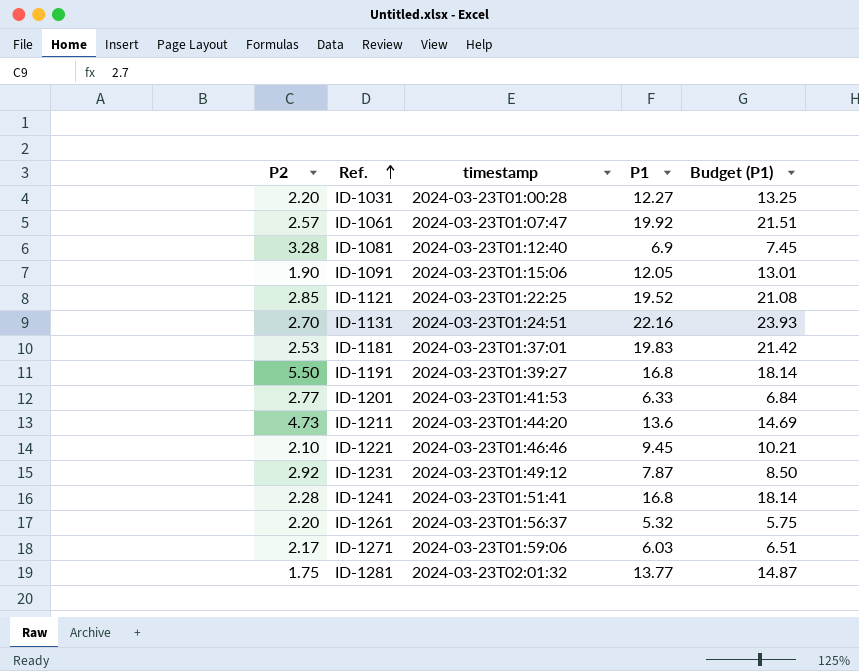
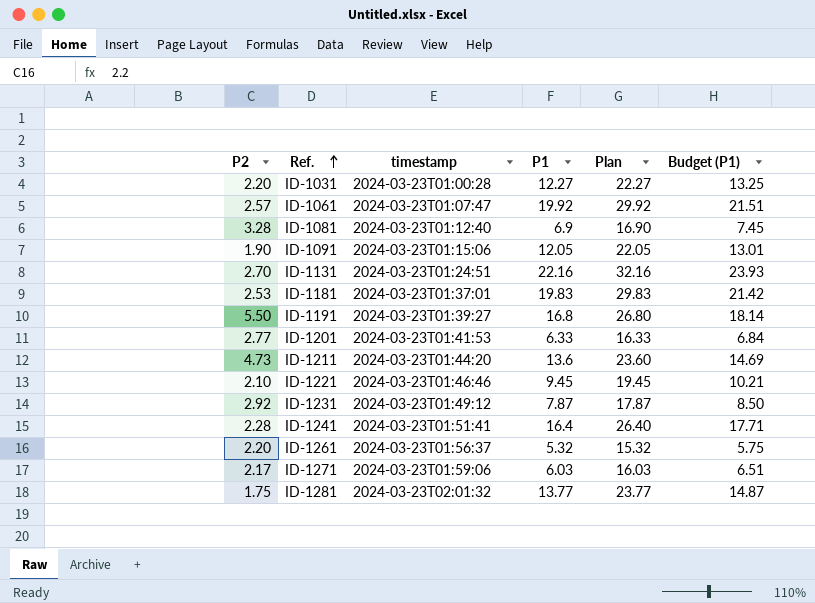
column Plan | formula: none -> [P1] + 10
row ID-1121: 2.85 | 2024-03-23T01:22:25 | 19.52 | 21.08 -> none
ID-1241 | P1: 16.8 -> 16.4
ID-1241 | Budget (P1): 18.14 -> 17.71

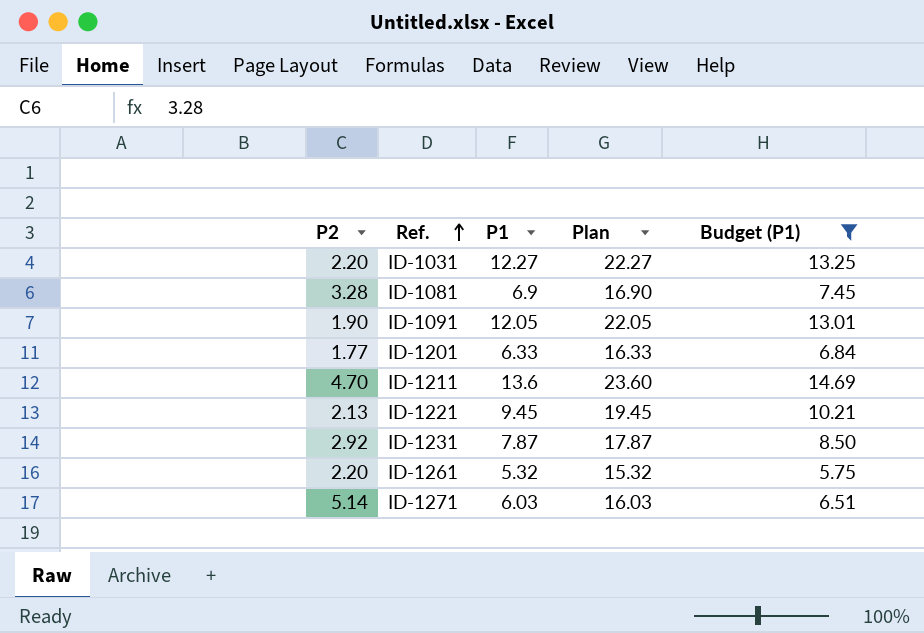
filter: none -> Budget (P1) <= 14.69
column timestamp | position: 3 -> none
ID-1201 | P2: 2.77 -> 1.77
ID-1211 | P2: 4.73 -> 4.70
ID-1221 | P2: 2.10 -> 2.13
ID-1271 | P2: 2.17 -> 5.14

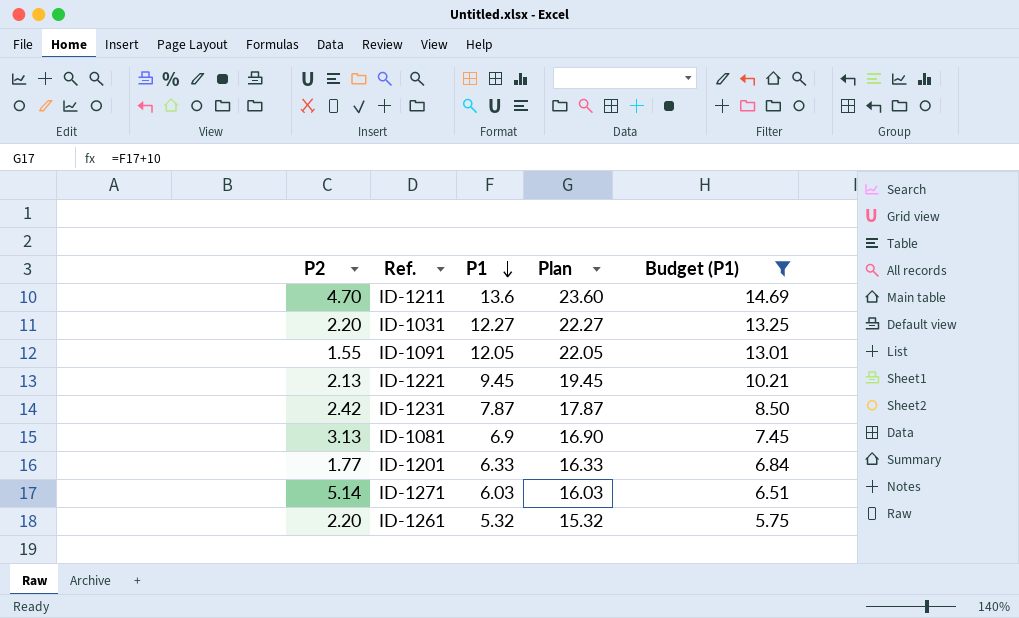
row order: Ref. ascending -> P1 descending
ID-1091 | P2: 1.90 -> 1.55
ID-1231 | P2: 2.92 -> 2.42
ID-1081 | P2: 3.28 -> 3.13

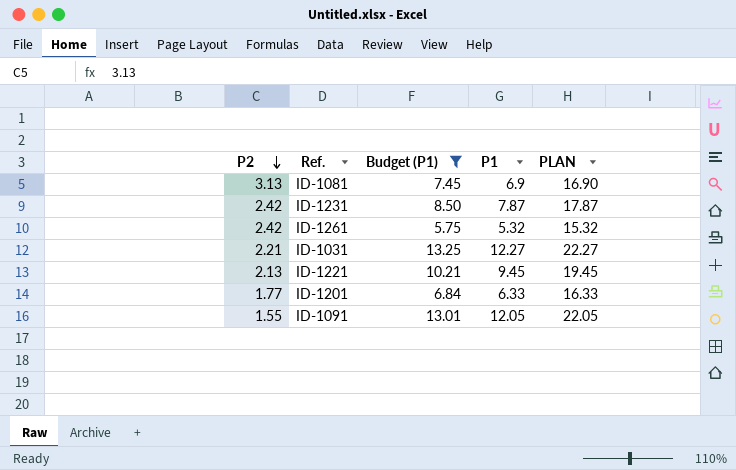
row order: P1 descending -> P2 descending
column Budget (P1) | position: 5 -> 3
column name: Plan -> PLAN
row ID-1211: 4.70 | 13.6 | 23.60 | 14.69 -> none
row ID-1271: 5.14 | 6.03 | 16.03 | 6.51 -> none
ID-1261 | P2: 2.20 -> 2.42
ID-1031 | P2: 2.20 -> 2.21

